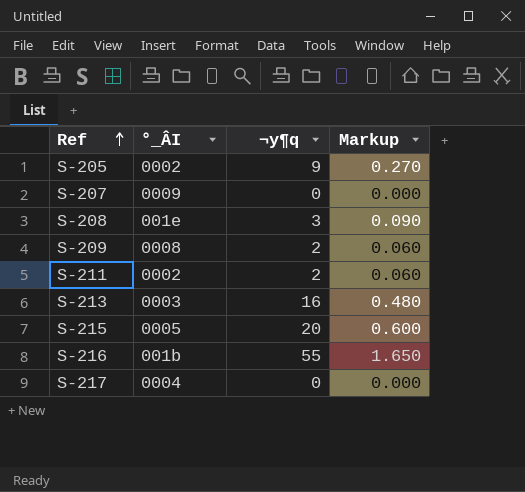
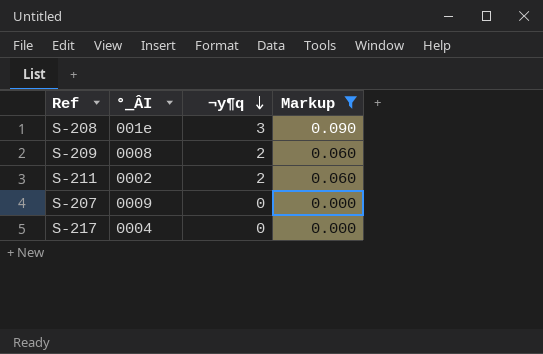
filter: none -> Markup <= 0.090
row order: Ref ascending -> ¬y¶q descending

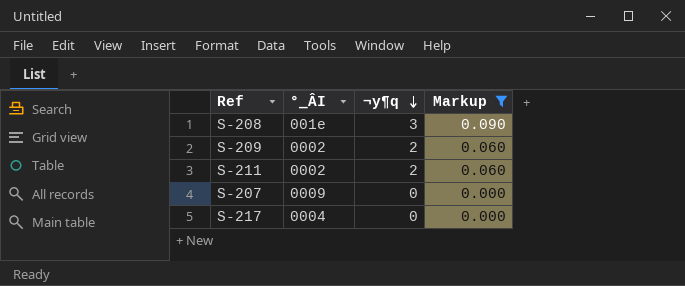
S-209 | °_ÂI: 0008 -> 0002

